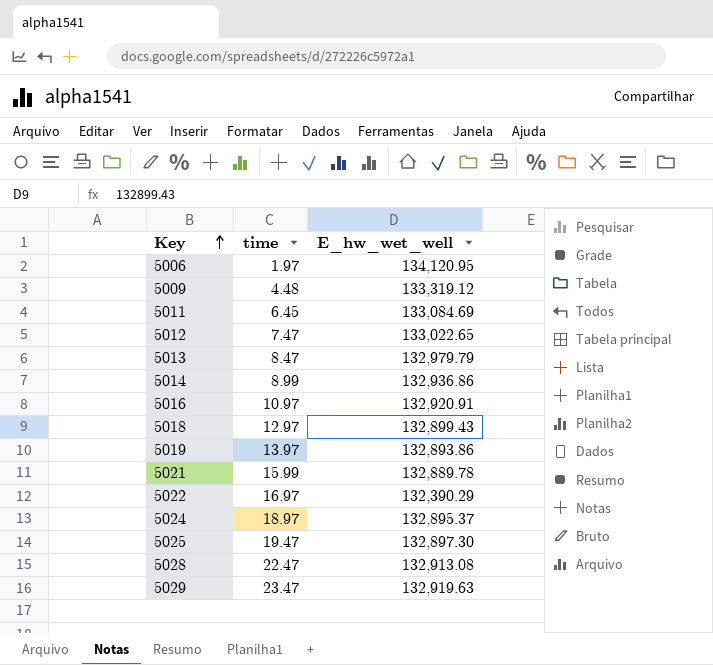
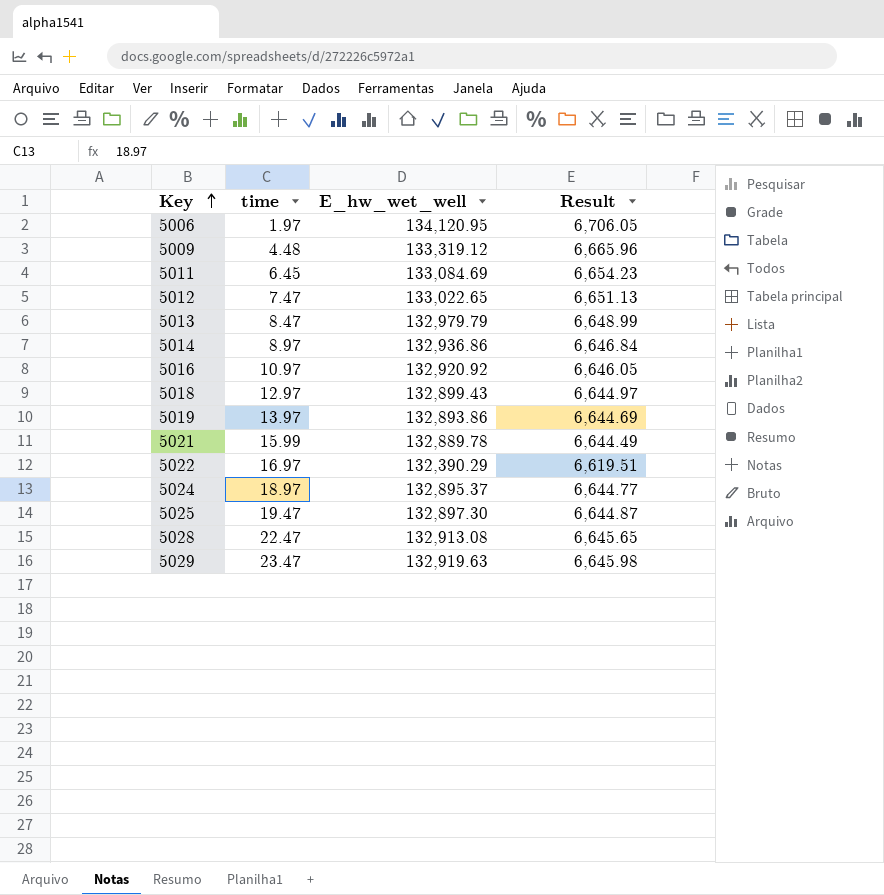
column Result | formula: none -> [E_hw_wet_well] * 0.05
5014 | time: 8.99 -> 8.97
5016 | E_hw_wet_well: 132,920.91 -> 132,920.92

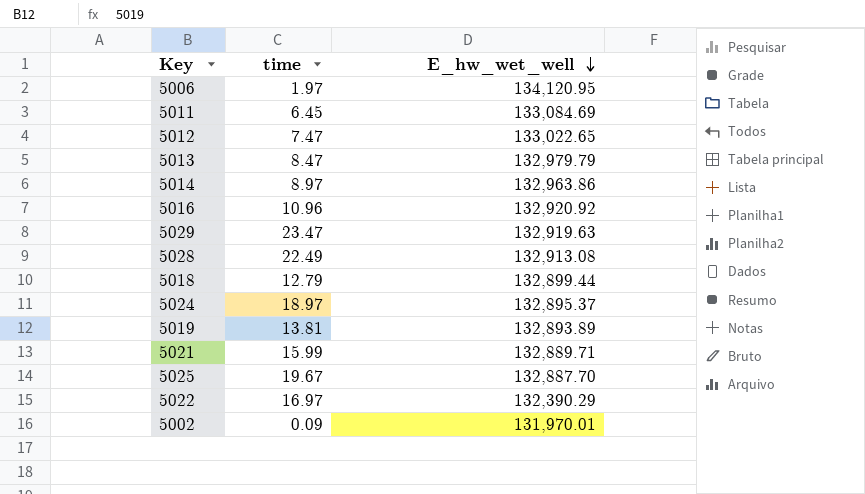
row order: Key ascending -> E_hw_wet_well descending
column Result | formula: [E_hw_wet_well] * 0.05 -> none
row 5009: 4.48 | 133,319.12 | 6,665.96 -> none
5014 | E_hw_wet_well: 132,936.86 -> 132,963.86
5016 | time: 10.97 -> 10.96
5028 | time: 22.47 -> 22.49
5018 | time: 12.97 -> 12.79
5018 | E_hw_wet_well: 132,899.43 -> 132,899.44
5019 | time: 13.97 -> 13.81
5019 | E_hw_wet_well: 132,893.86 -> 132,893.89
5021 | E_hw_wet_well: 132,889.78 -> 132,889.71
5025 | time: 19.47 -> 19.67
5025 | E_hw_wet_well: 132,897.30 -> 132,887.70
row 5002: none -> 0.09 | 131,970.01

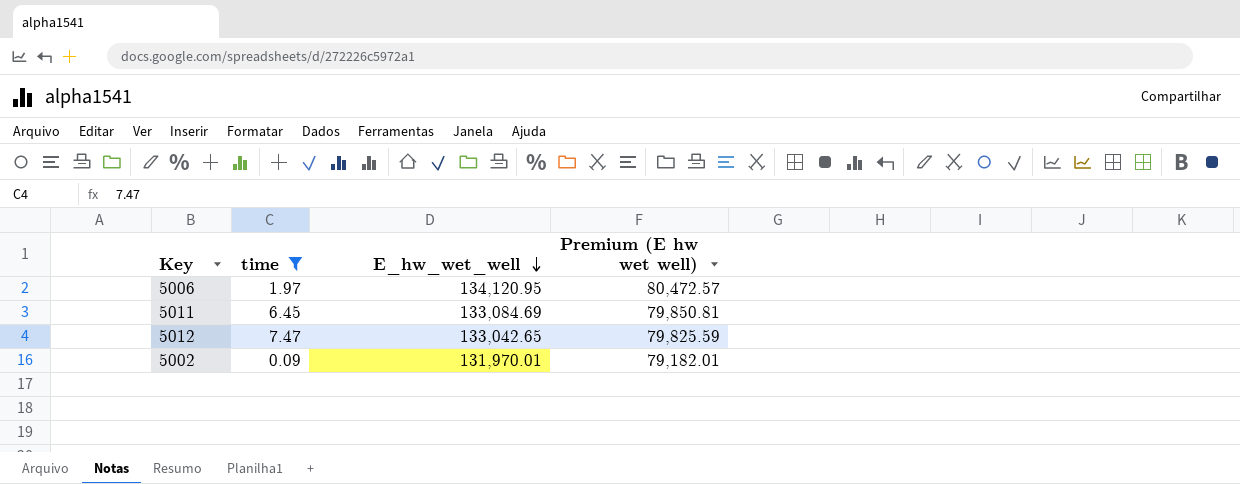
filter: none -> time <= 7.47
column Premium (E hw wet well) | formula: none -> [E_hw_wet_well] * 0.6
5012 | E_hw_wet_well: 133,022.65 -> 133,042.65

